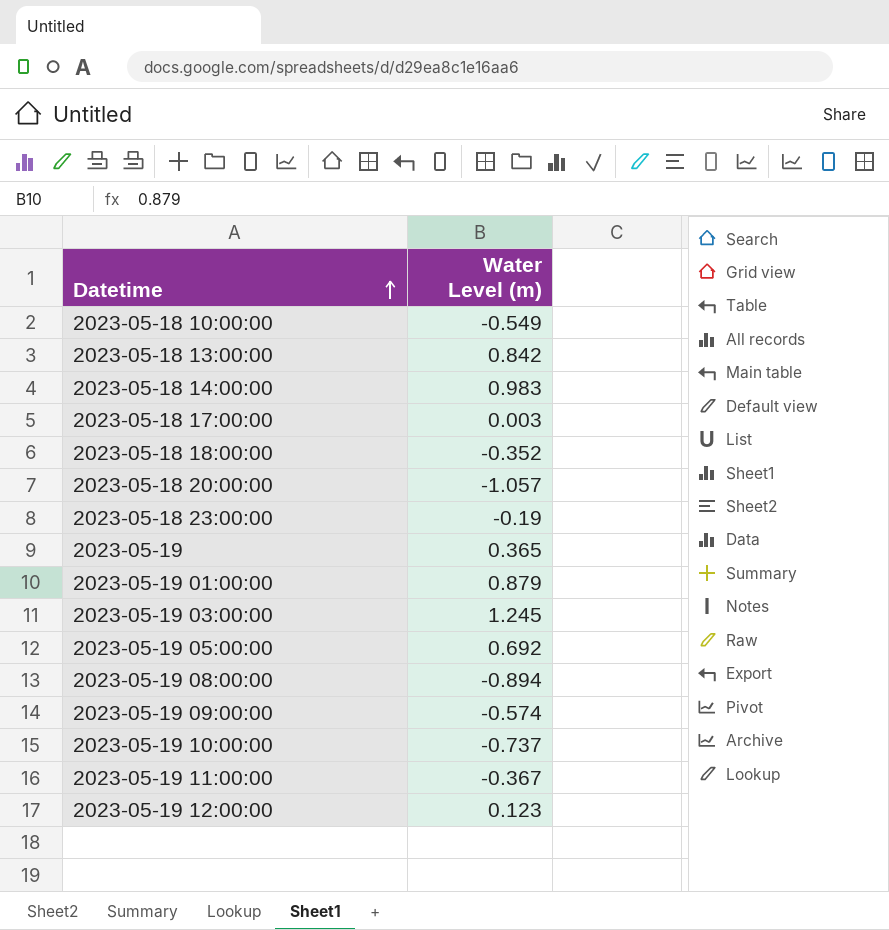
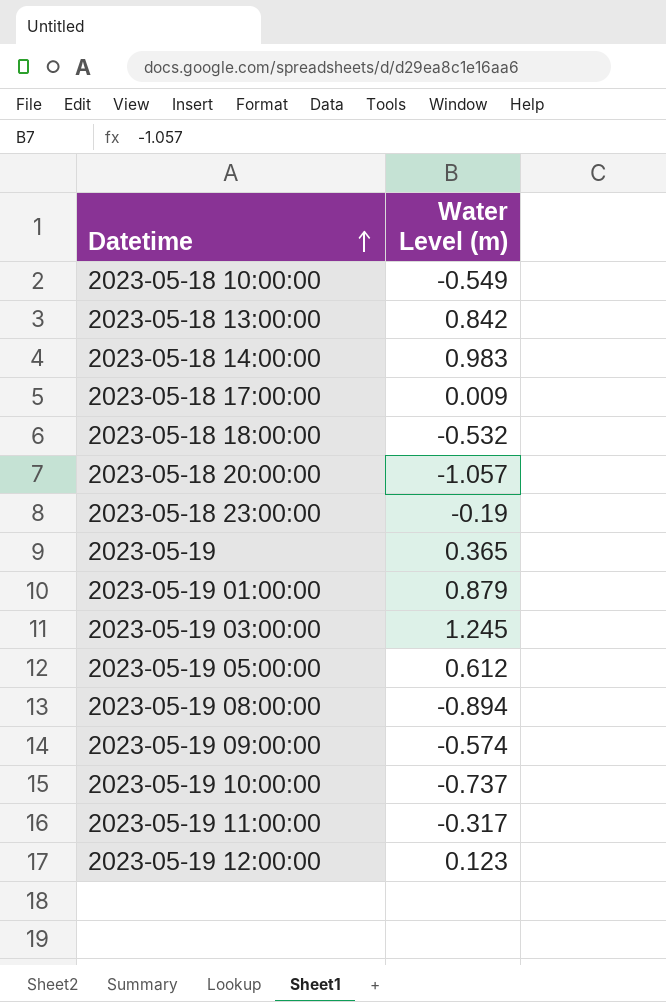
2023-05-18 17:00:00 | Water Level (m): 0.003 -> 0.009
2023-05-18 18:00:00 | Water Level (m): -0.352 -> -0.532
2023-05-19 05:00:00 | Water Level (m): 0.692 -> 0.612
2023-05-19 11:00:00 | Water Level (m): -0.367 -> -0.317

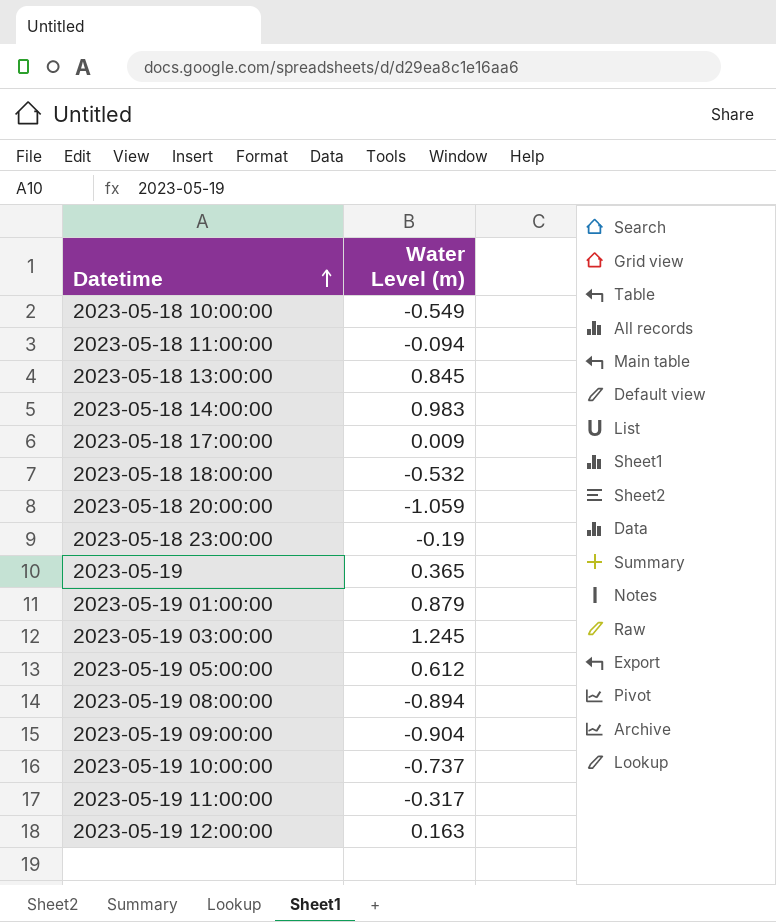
row 2023-05-18 11:00:00: none -> -0.094
2023-05-18 13:00:00 | Water Level (m): 0.842 -> 0.845
2023-05-18 20:00:00 | Water Level (m): -1.057 -> -1.059
2023-05-19 09:00:00 | Water Level (m): -0.574 -> -0.904
2023-05-19 12:00:00 | Water Level (m): 0.123 -> 0.163

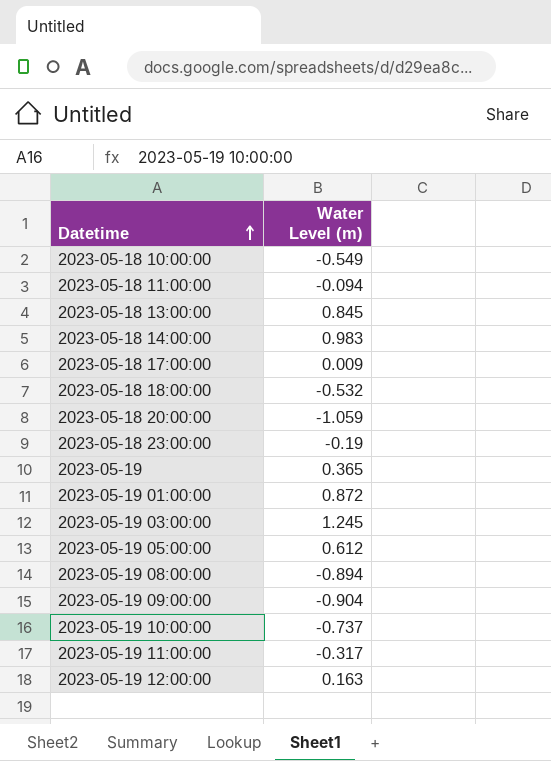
2023-05-19 01:00:00 | Water Level (m): 0.879 -> 0.872

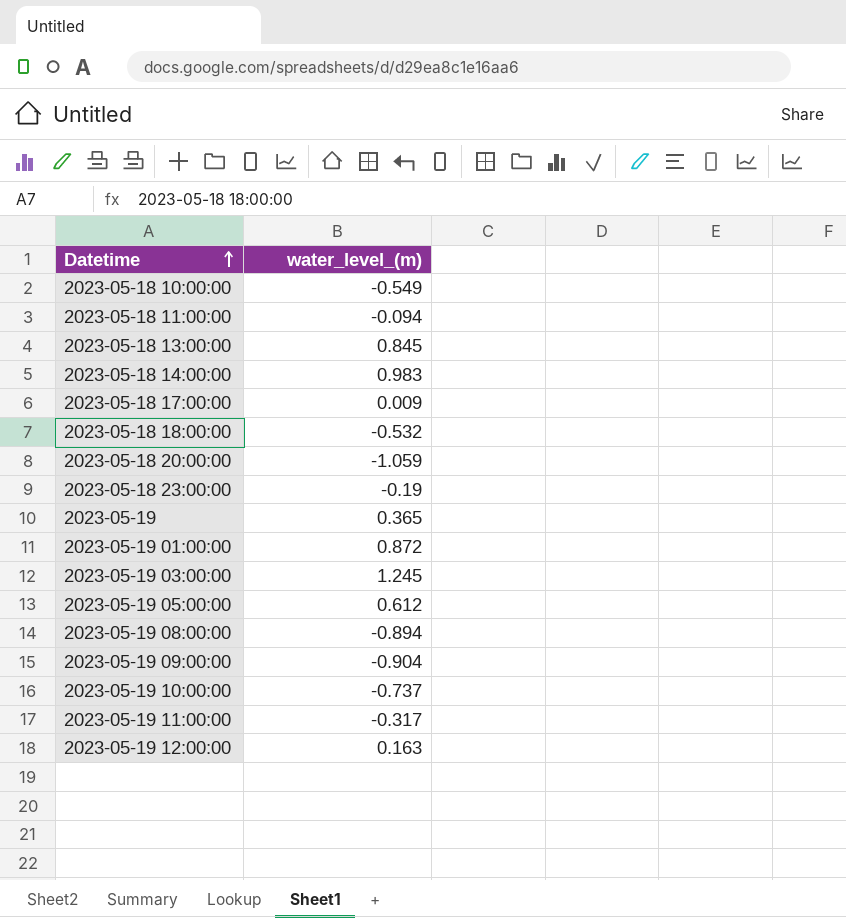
column name: Water Level (m) -> water_level_(m)

